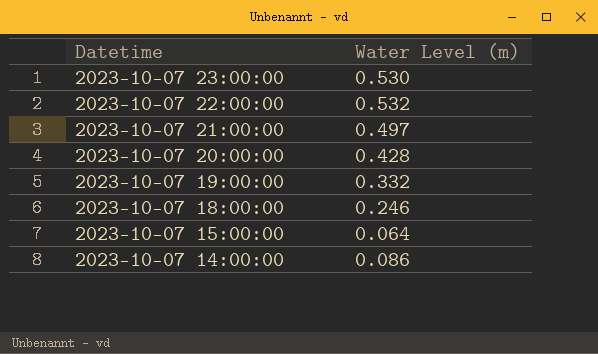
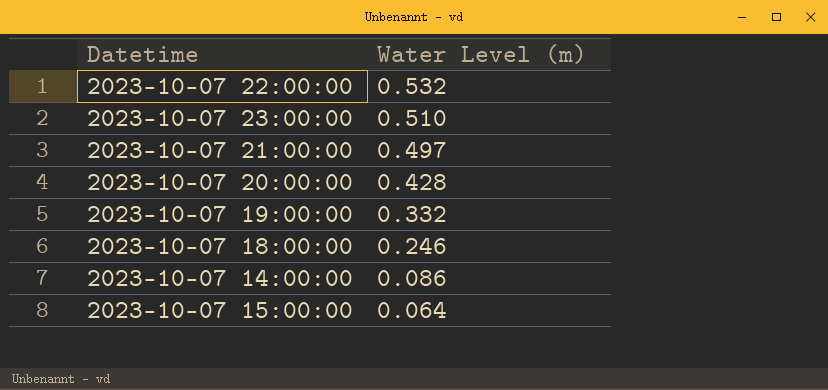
row order: Datetime descending -> Water Level (m) descending
2023-10-07 23:00:00 | Water Level (m): 0.530 -> 0.510

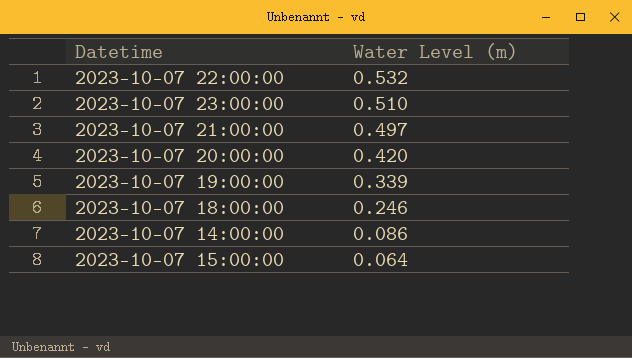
2023-10-07 20:00:00 | Water Level (m): 0.428 -> 0.420
2023-10-07 19:00:00 | Water Level (m): 0.332 -> 0.339

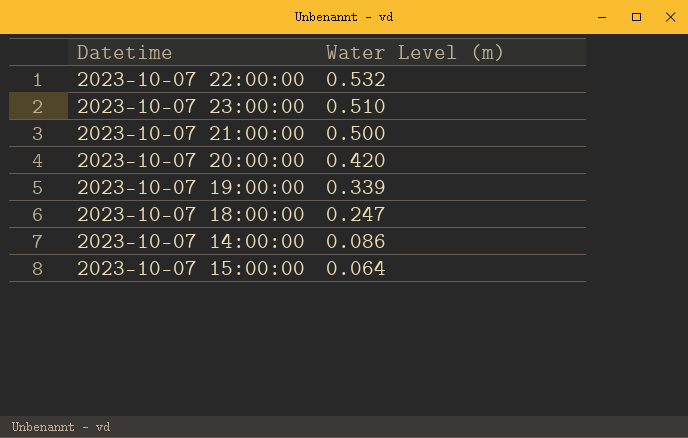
2023-10-07 21:00:00 | Water Level (m): 0.497 -> 0.500
2023-10-07 18:00:00 | Water Level (m): 0.246 -> 0.247

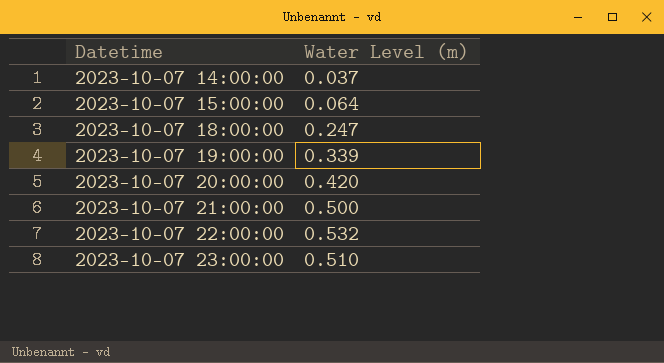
row order: Water Level (m) descending -> Datetime ascending
2023-10-07 14:00:00 | Water Level (m): 0.086 -> 0.037

